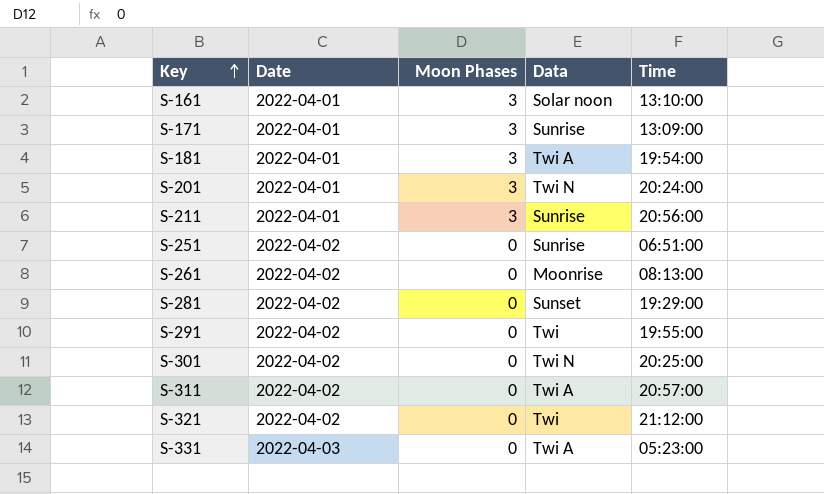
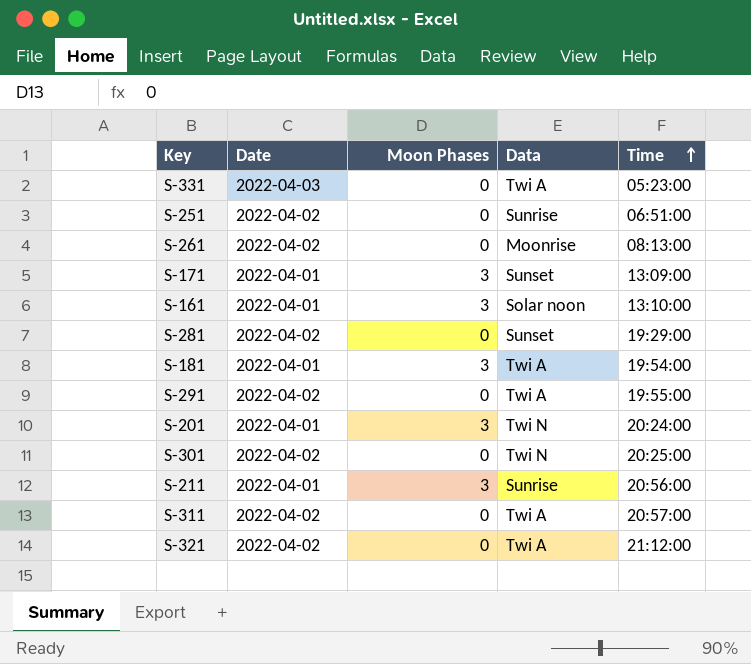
row order: Key ascending -> Time ascending
S-171 | Data: Sunrise -> Sunset
S-291 | Data: Twi -> Twi A
S-321 | Data: Twi -> Twi A

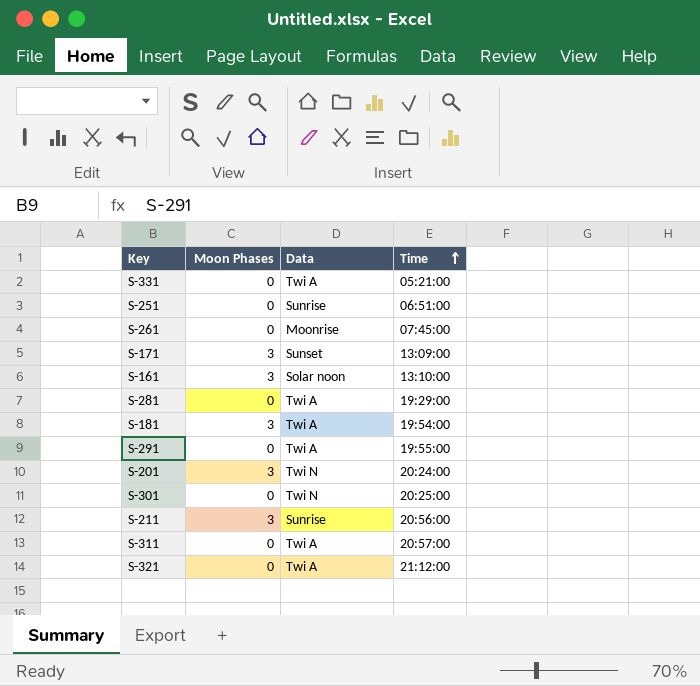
column Date | position: 2 -> none
S-331 | Time: 05:23:00 -> 05:21:00
S-261 | Time: 08:13:00 -> 07:45:00
S-281 | Data: Sunset -> Twi A

